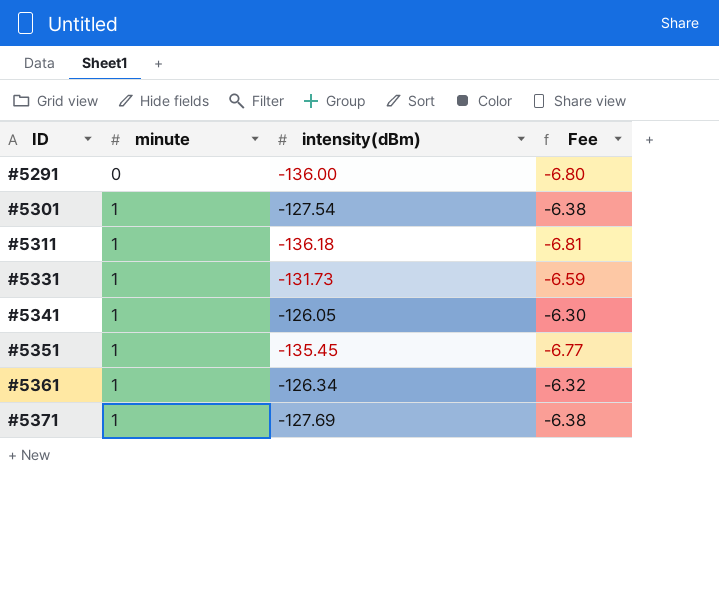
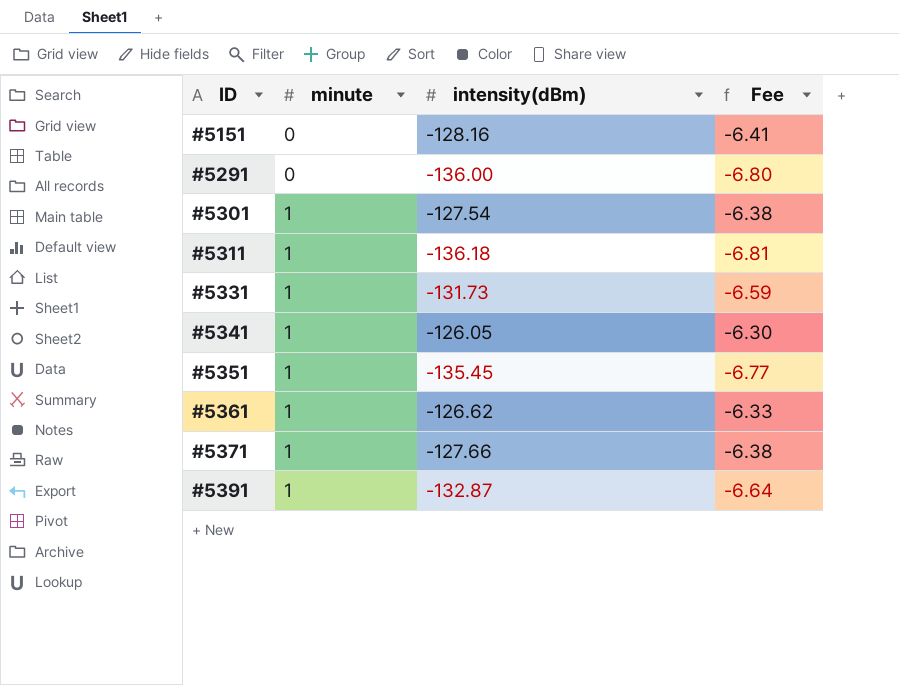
row #5151: none -> 0 | -128.16 | -6.41
#5361 | intensity(dBm): -126.34 -> -126.62
#5361 | Fee: -6.32 -> -6.33
#5371 | intensity(dBm): -127.69 -> -127.66
row #5391: none -> 1 | -132.87 | -6.64

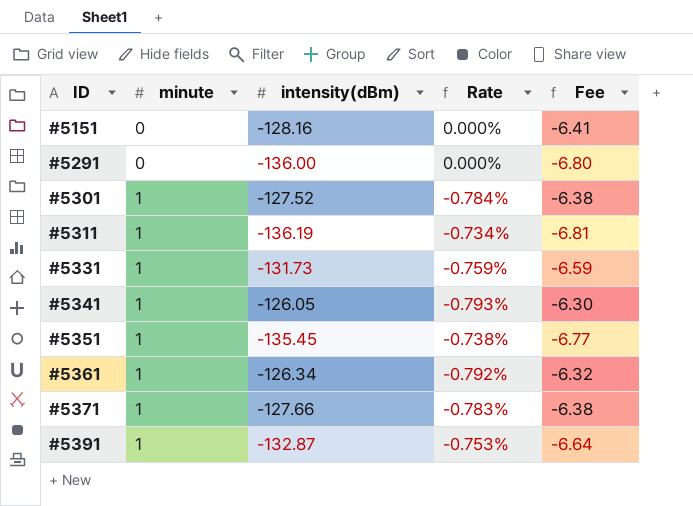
column Rate | formula: none -> [minute] / [intensity(dBm)]
#5301 | intensity(dBm): -127.54 -> -127.52
#5311 | intensity(dBm): -136.18 -> -136.19
#5361 | intensity(dBm): -126.62 -> -126.34
#5361 | Fee: -6.33 -> -6.32

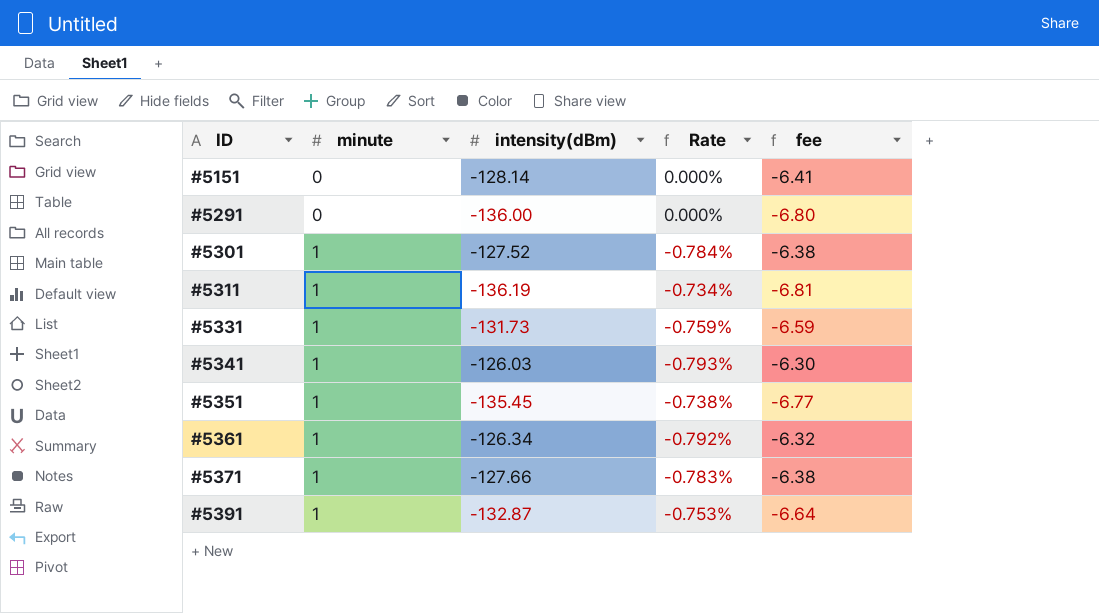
column name: Fee -> fee
#5151 | intensity(dBm): -128.16 -> -128.14
#5341 | intensity(dBm): -126.05 -> -126.03

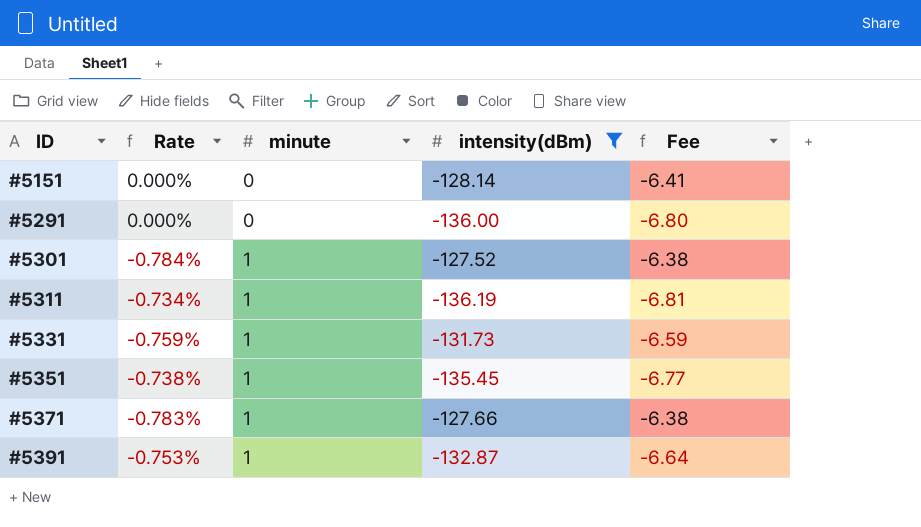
filter: none -> intensity(dBm) <= -127.52
column Rate | position: 4 -> 2
column name: fee -> Fee

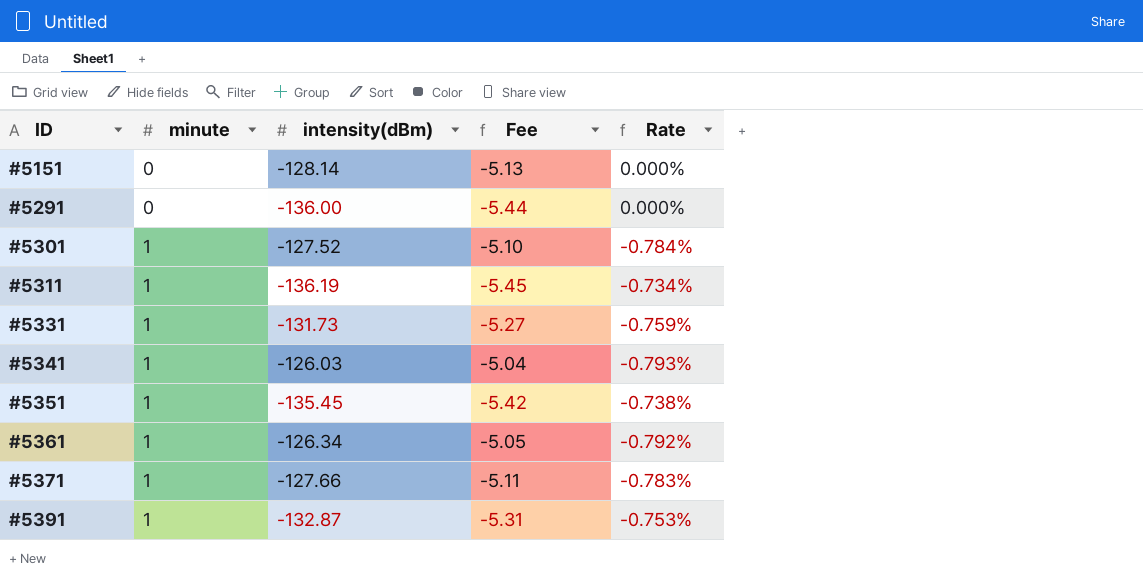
filter: intensity(dBm) <= -127.52 -> none
column Fee | formula: [intensity(dBm)] * 0.05 -> [intensity(dBm)] * 0.04
column Rate | position: 2 -> 5

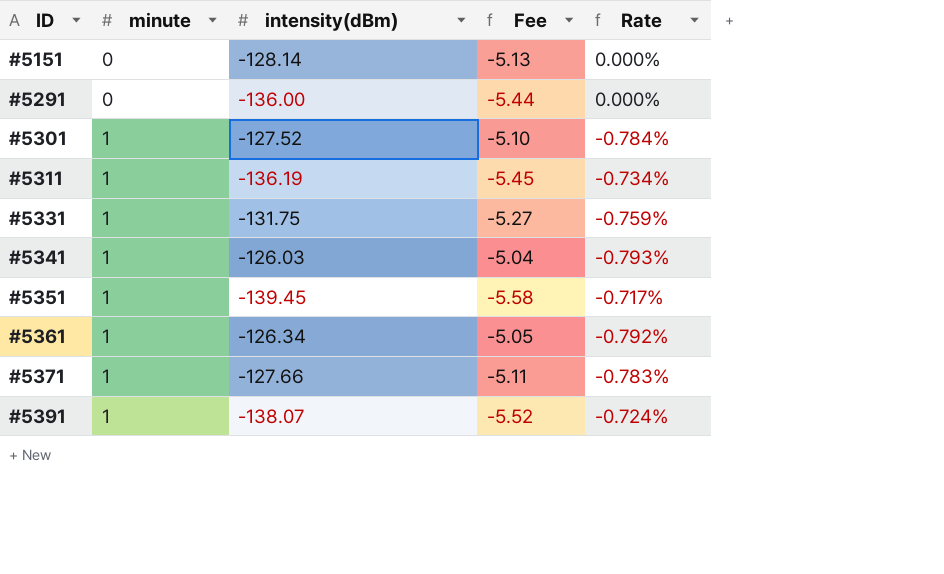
#5331 | intensity(dBm): -131.73 -> -131.75
#5351 | intensity(dBm): -135.45 -> -139.45
#5351 | Fee: -5.42 -> -5.58
#5351 | Rate: -0.738% -> -0.717%
#5391 | intensity(dBm): -132.87 -> -138.07
#5391 | Fee: -5.31 -> -5.52
#5391 | Rate: -0.753% -> -0.724%

